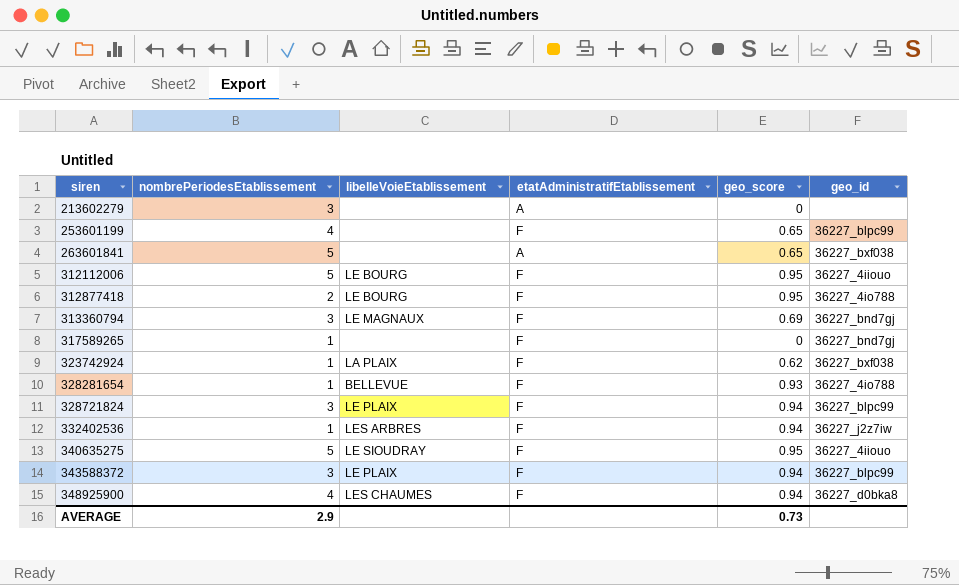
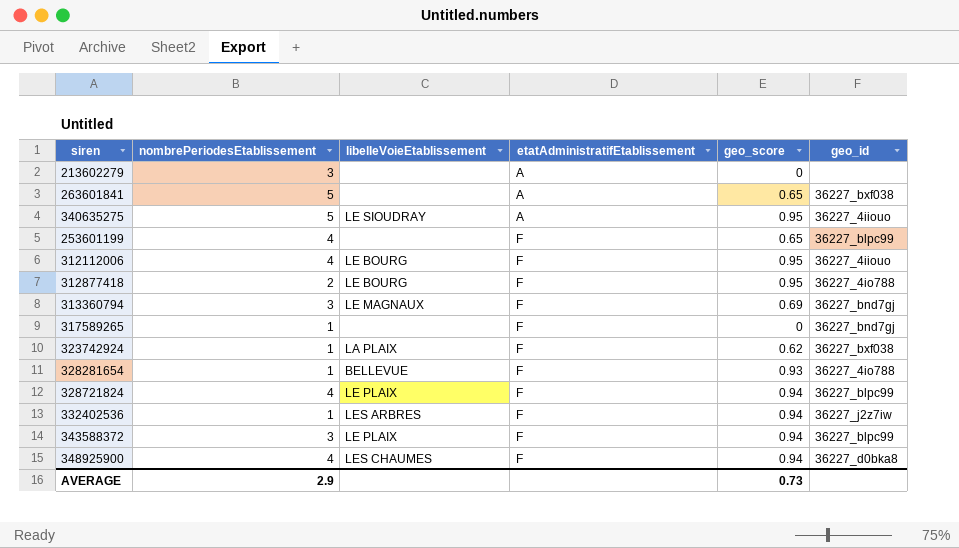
row order: siren ascending -> etatAdministratifEtablissement ascending
340635275 | etatAdministratifEtablissement: F -> A
312112006 | nombrePeriodesEtablissement: 5 -> 4
328721824 | nombrePeriodesEtablissement: 3 -> 4

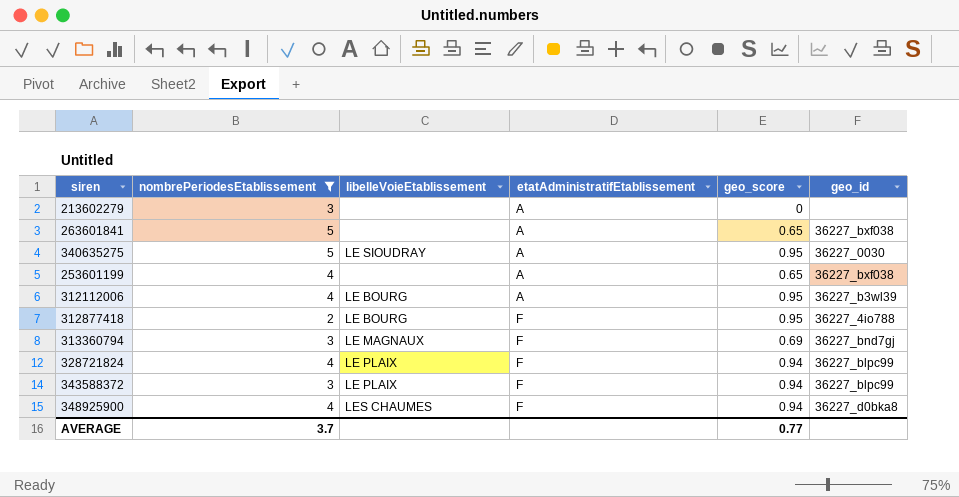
filter: none -> nombrePeriodesEtablissement != 1
340635275 | geo_id: 36227_4iiouo -> 36227_0030
253601199 | etatAdministratifEtablissement: F -> A
253601199 | geo_id: 36227_blpc99 -> 36227_bxf038
312112006 | etatAdministratifEtablissement: F -> A
312112006 | geo_id: 36227_4iiouo -> 36227_b3wl39
AVERAGE | nombrePeriodesEtablissement: 2.9 -> 3.7
AVERAGE | geo_score: 0.73 -> 0.77

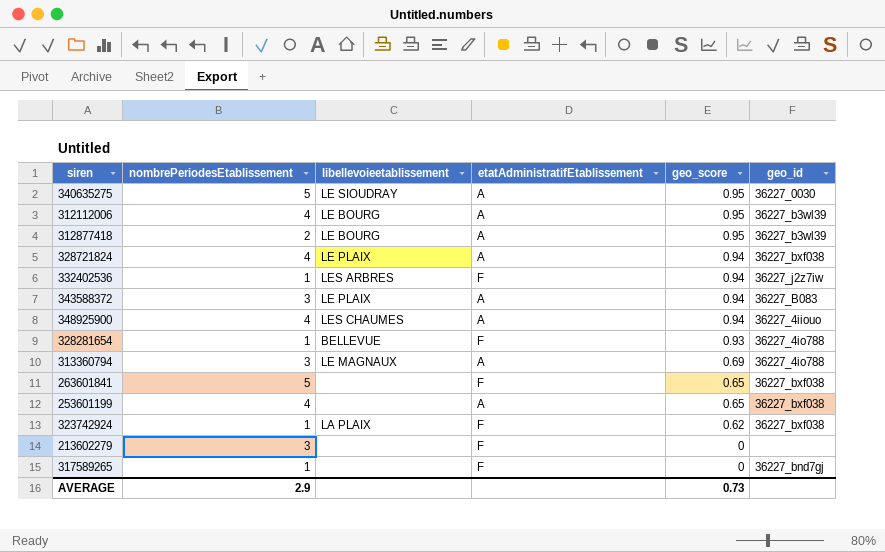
filter: nombrePeriodesEtablissement != 1 -> none
row order: etatAdministratifEtablissement ascending -> geo_score descending
column name: libelleVoieEtablissement -> libellevoieetablissement
312877418 | etatAdministratifEtablissement: F -> A
312877418 | geo_id: 36227_4io788 -> 36227_b3wl39
328721824 | etatAdministratifEtablissement: F -> A
328721824 | geo_id: 36227_blpc99 -> 36227_bxf038
343588372 | etatAdministratifEtablissement: F -> A
343588372 | geo_id: 36227_blpc99 -> 36227_B083
348925900 | etatAdministratifEtablissement: F -> A
348925900 | geo_id: 36227_d0bka8 -> 36227_4iiouo
313360794 | etatAdministratifEtablissement: F -> A
313360794 | geo_id: 36227_bnd7gj -> 36227_4io788
263601841 | etatAdministratifEtablissement: A -> F
213602279 | etatAdministratifEtablissement: A -> F
AVERAGE | nombrePeriodesEtablissement: 3.7 -> 2.9
AVERAGE | geo_score: 0.77 -> 0.73

